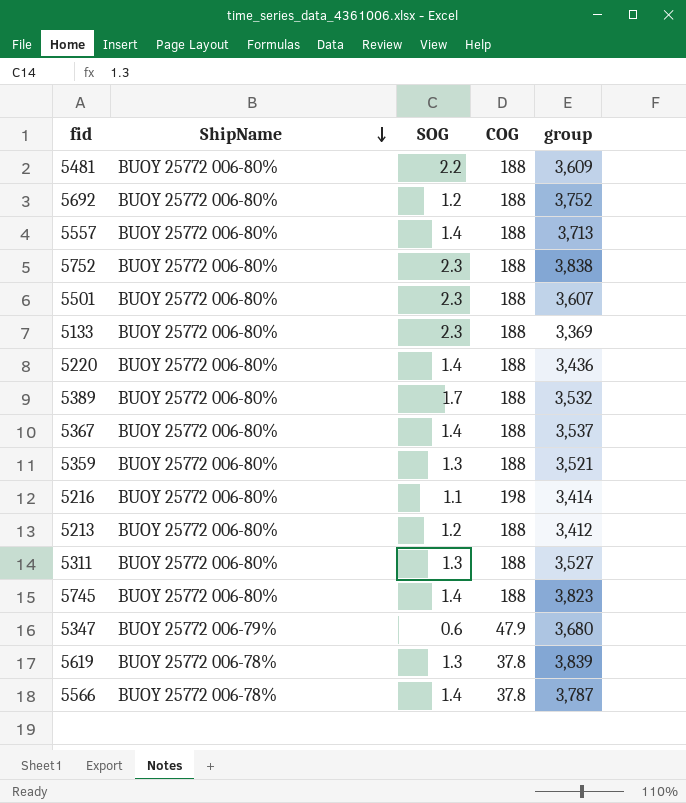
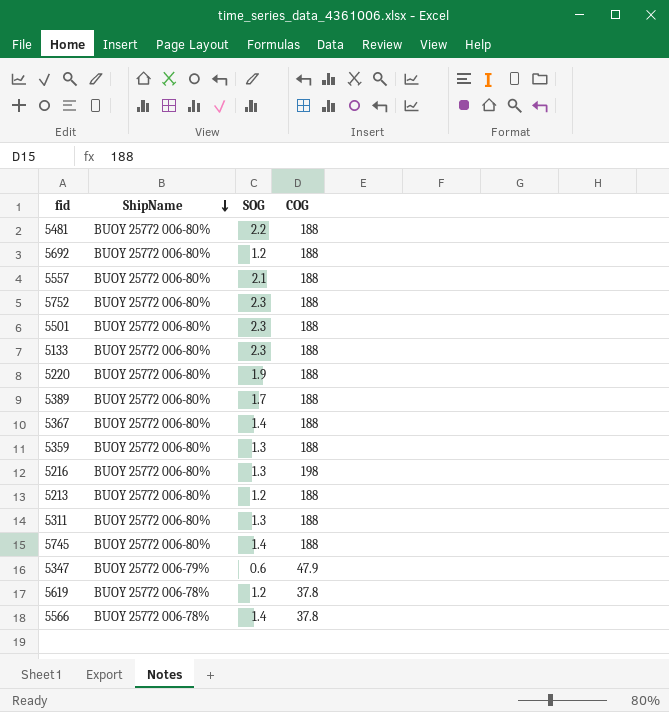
column group | position: 5 -> none
5557 | SOG: 1.4 -> 2.1
5220 | SOG: 1.4 -> 1.9
5216 | SOG: 1.1 -> 1.3
5619 | SOG: 1.3 -> 1.2

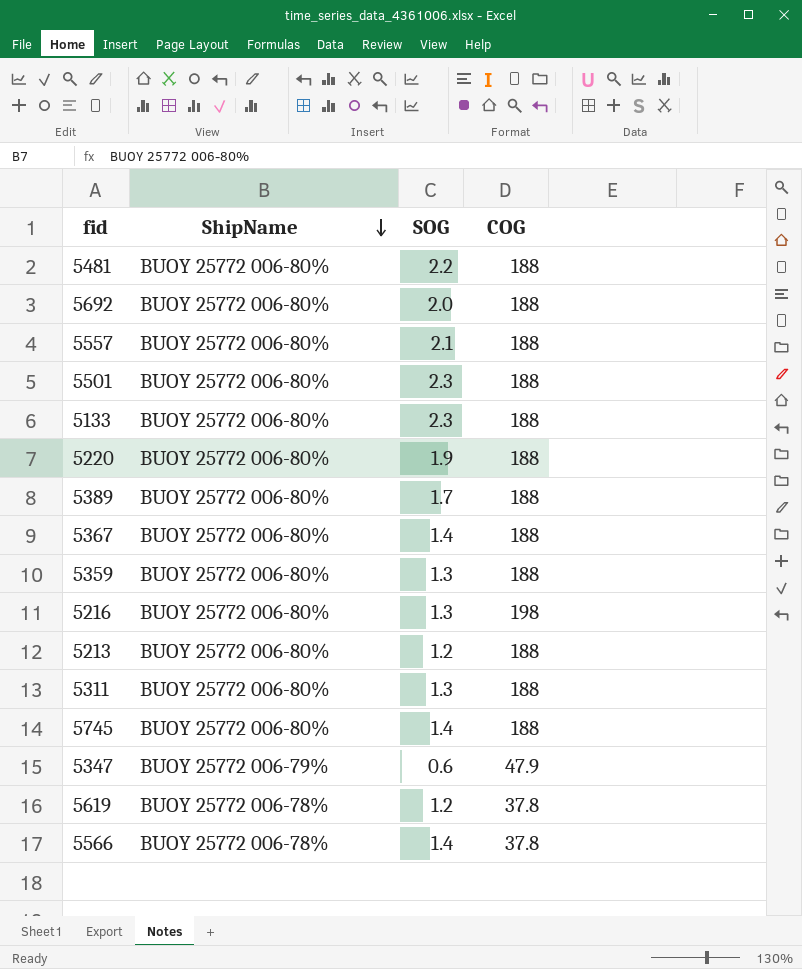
row 5752: BUOY 25772 006-80% | 2.3 | 188 -> none
5692 | SOG: 1.2 -> 2.0

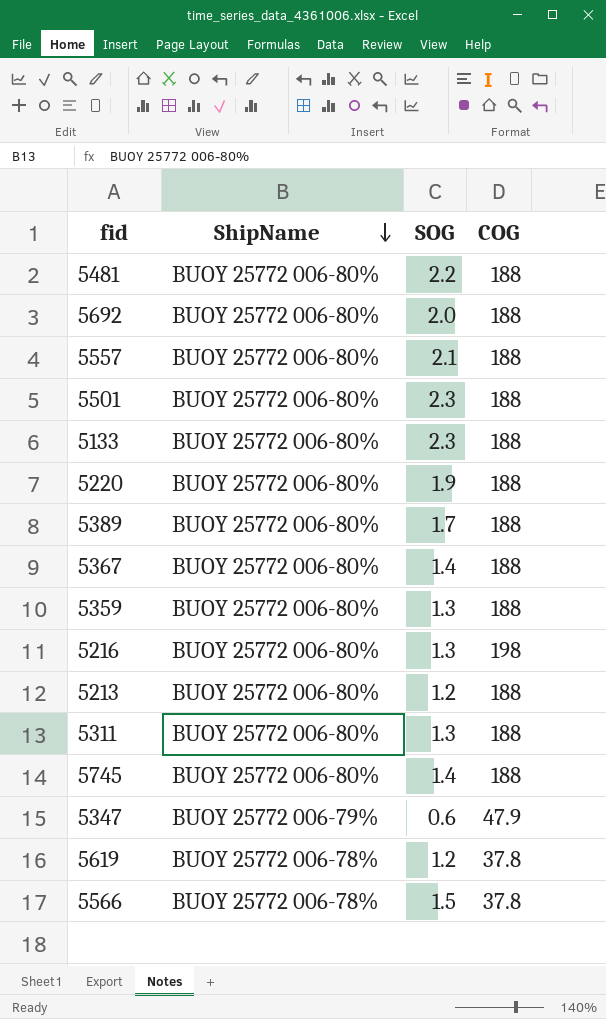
5566 | SOG: 1.4 -> 1.5

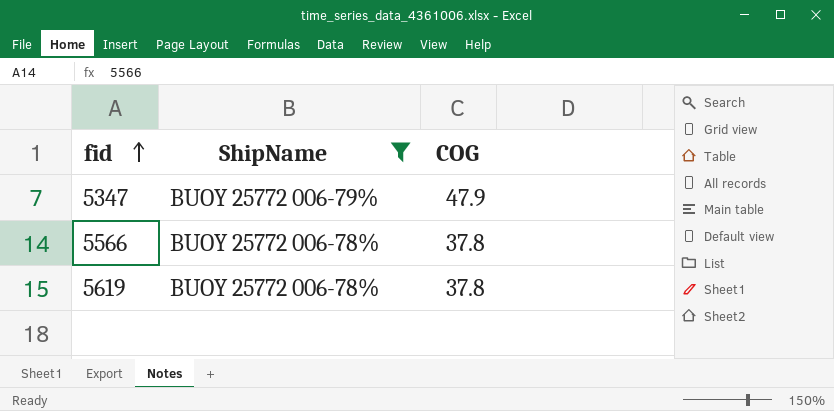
filter: none -> ShipName != BUOY 25772 006-80%
row order: ShipName descending -> fid ascending
column SOG | position: 3 -> none

